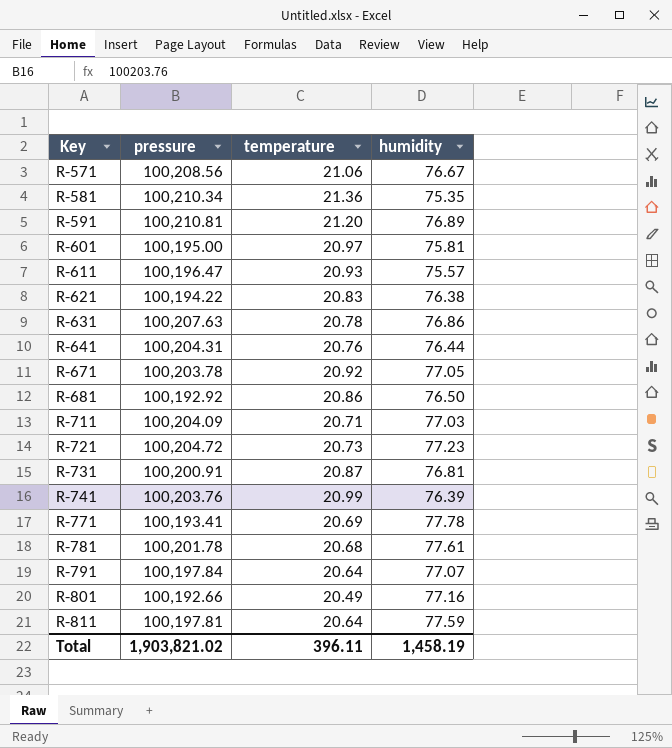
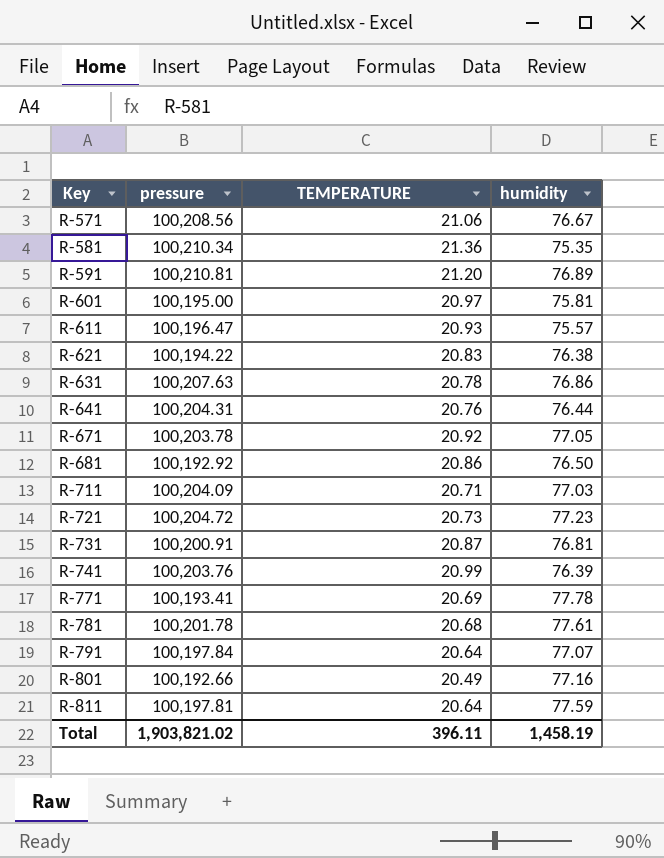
column name: temperature -> TEMPERATURE

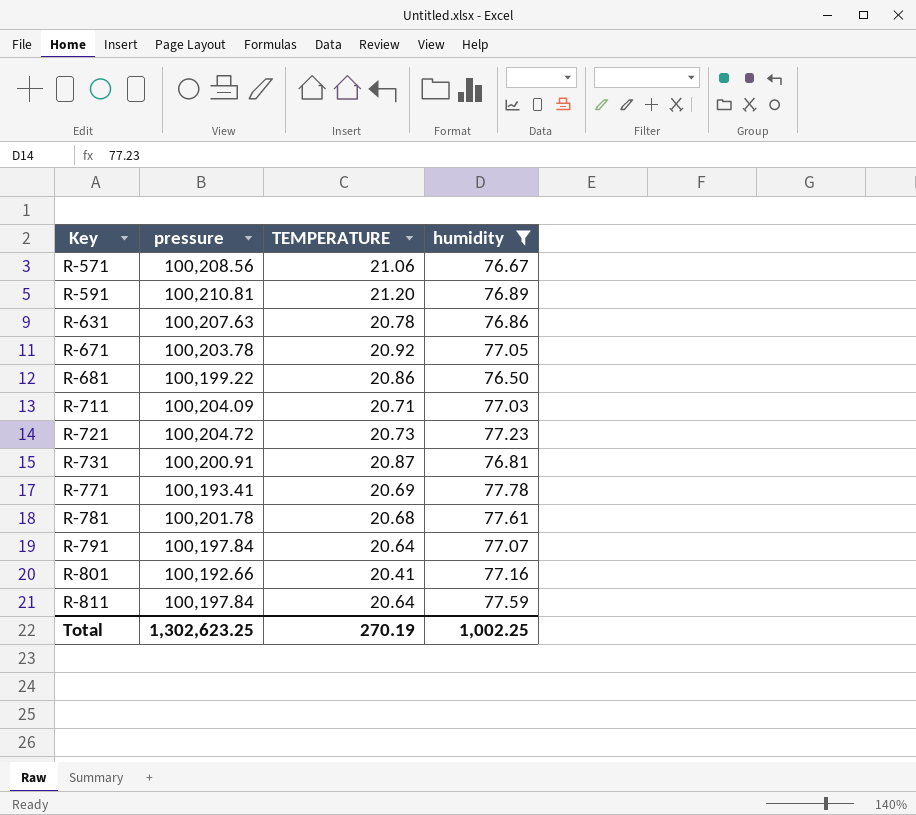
filter: none -> humidity >= 76.50
R-681 | pressure: 100,192.92 -> 100,199.22
R-801 | TEMPERATURE: 20.49 -> 20.41
R-811 | pressure: 100,197.81 -> 100,197.84
Total | pressure: 1,903,821.02 -> 1,302,623.25
Total | TEMPERATURE: 396.11 -> 270.19
Total | humidity: 1,458.19 -> 1,002.25

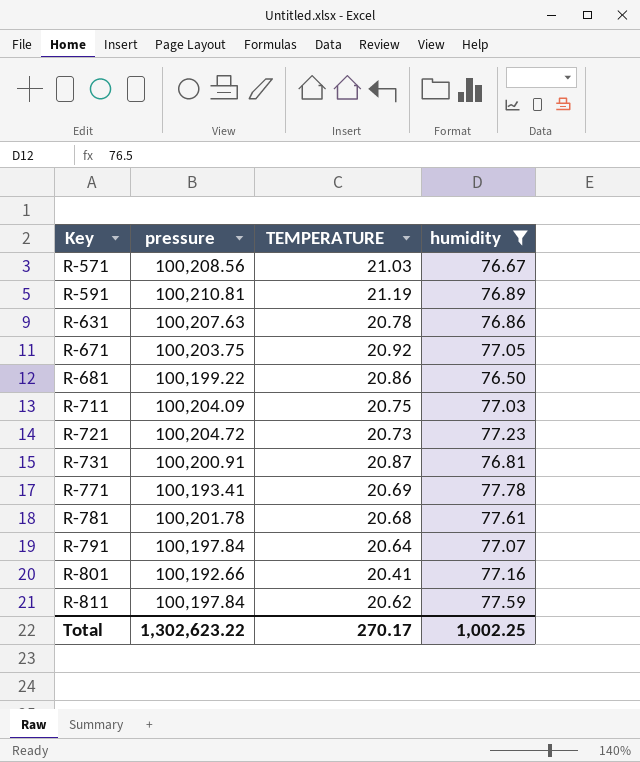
R-571 | TEMPERATURE: 21.06 -> 21.03
R-591 | TEMPERATURE: 21.20 -> 21.19
R-671 | pressure: 100,203.78 -> 100,203.75
R-711 | TEMPERATURE: 20.71 -> 20.75
R-811 | TEMPERATURE: 20.64 -> 20.62
Total | pressure: 1,302,623.25 -> 1,302,623.22
Total | TEMPERATURE: 270.19 -> 270.17

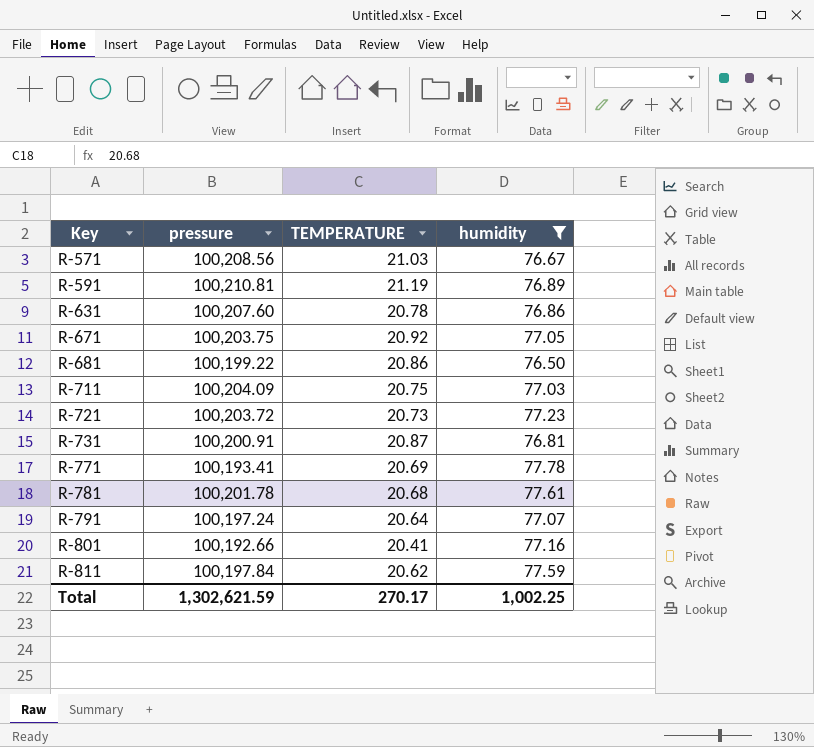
R-631 | pressure: 100,207.63 -> 100,207.60
R-721 | pressure: 100,204.72 -> 100,203.72
R-791 | pressure: 100,197.84 -> 100,197.24
Total | pressure: 1,302,623.22 -> 1,302,621.59

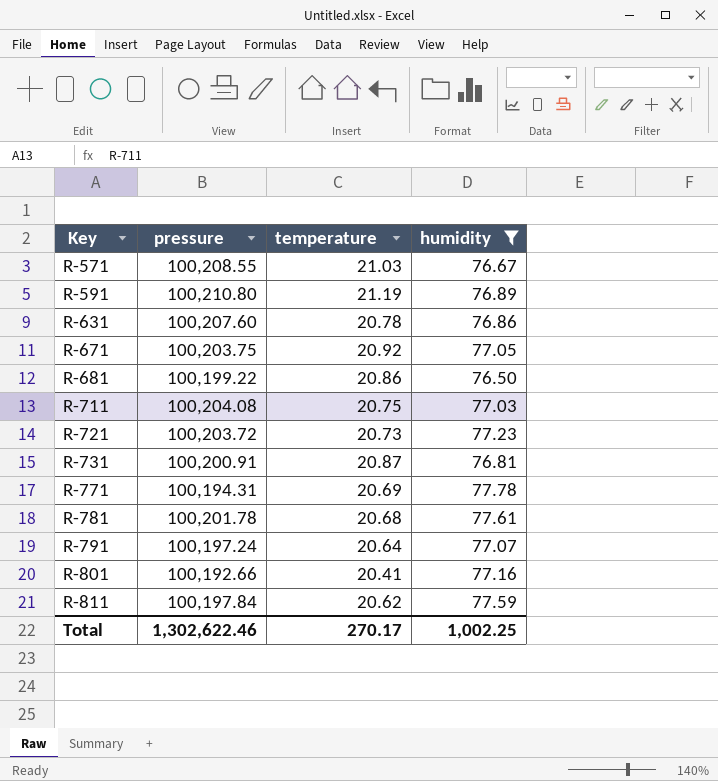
column name: TEMPERATURE -> temperature
R-571 | pressure: 100,208.56 -> 100,208.55
R-591 | pressure: 100,210.81 -> 100,210.80
R-711 | pressure: 100,204.09 -> 100,204.08
R-771 | pressure: 100,193.41 -> 100,194.31
Total | pressure: 1,302,621.59 -> 1,302,622.46

